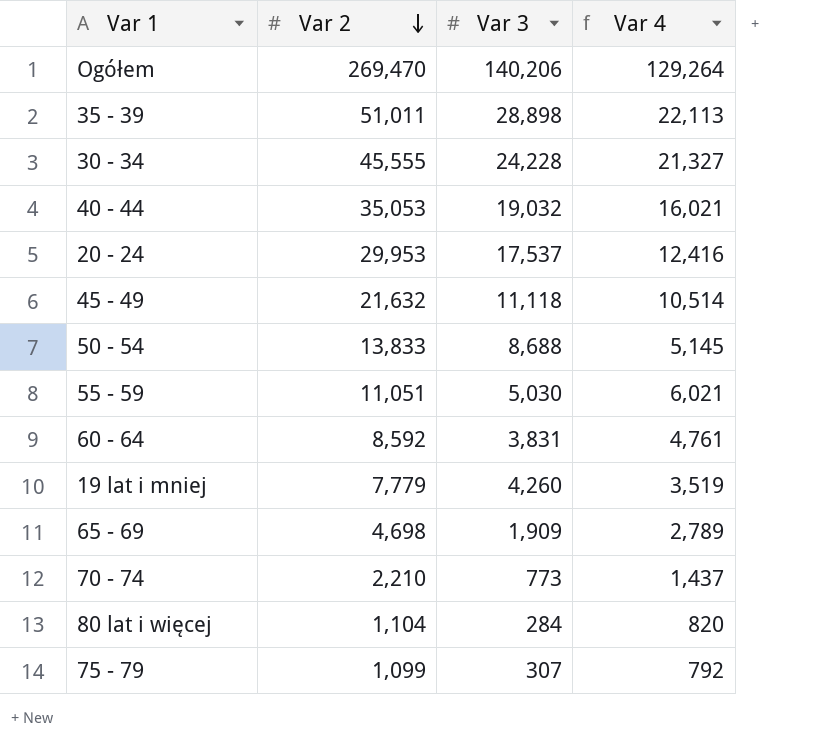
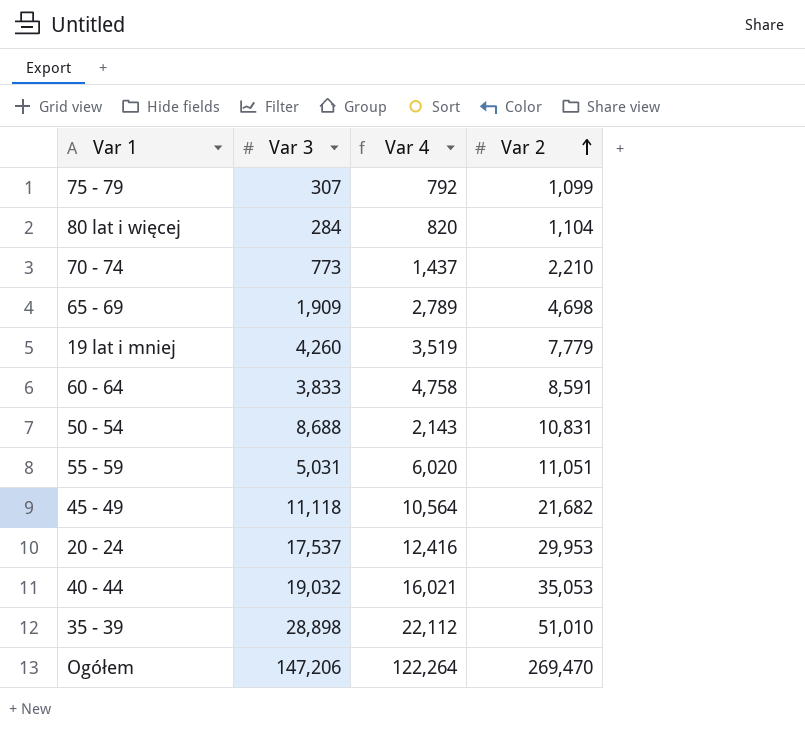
row order: Var 2 descending -> Var 2 ascending
column Var 2 | position: 2 -> 4
row 30 - 34: 45,555 | 24,228 | 21,327 -> none
60 - 64 | Var 3: 3,831 -> 3,833
60 - 64 | Var 4: 4,761 -> 4,758
60 - 64 | Var 2: 8,592 -> 8,591
50 - 54 | Var 4: 5,145 -> 2,143
50 - 54 | Var 2: 13,833 -> 10,831
55 - 59 | Var 3: 5,030 -> 5,031
55 - 59 | Var 4: 6,021 -> 6,020
45 - 49 | Var 4: 10,514 -> 10,564
45 - 49 | Var 2: 21,632 -> 21,682
35 - 39 | Var 4: 22,113 -> 22,112
35 - 39 | Var 2: 51,011 -> 51,010
Ogółem | Var 3: 140,206 -> 147,206
Ogółem | Var 4: 129,264 -> 122,264

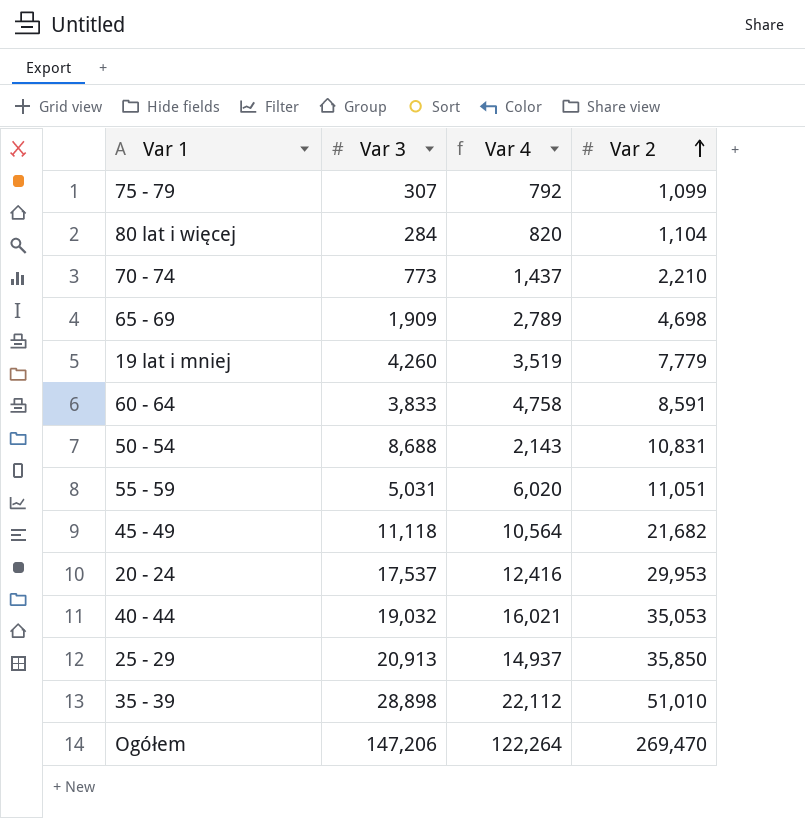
row 25 - 29: none -> 20,913 | 14,937 | 35,850

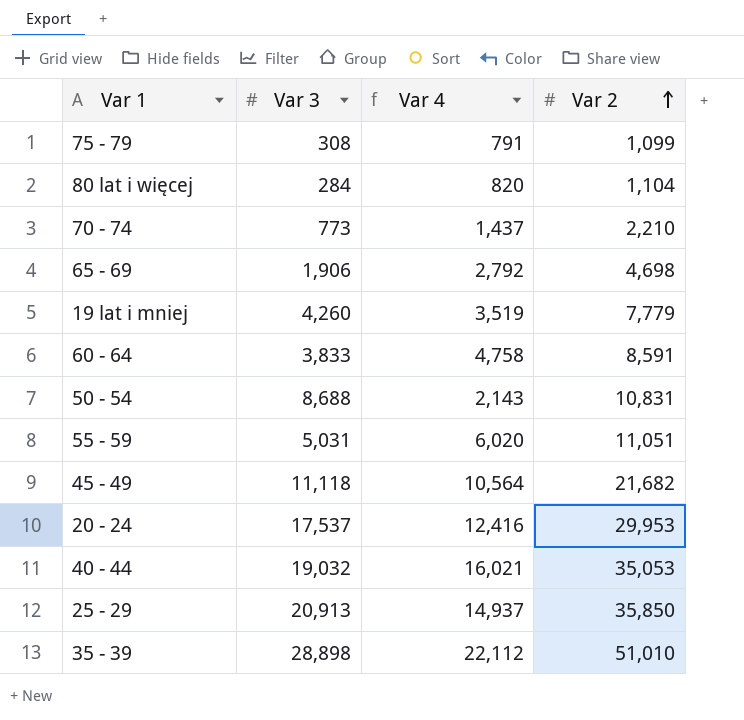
row Ogółem: 147,206 | 122,264 | 269,470 -> none
75 - 79 | Var 3: 307 -> 308
75 - 79 | Var 4: 792 -> 791
65 - 69 | Var 3: 1,909 -> 1,906
65 - 69 | Var 4: 2,789 -> 2,792

